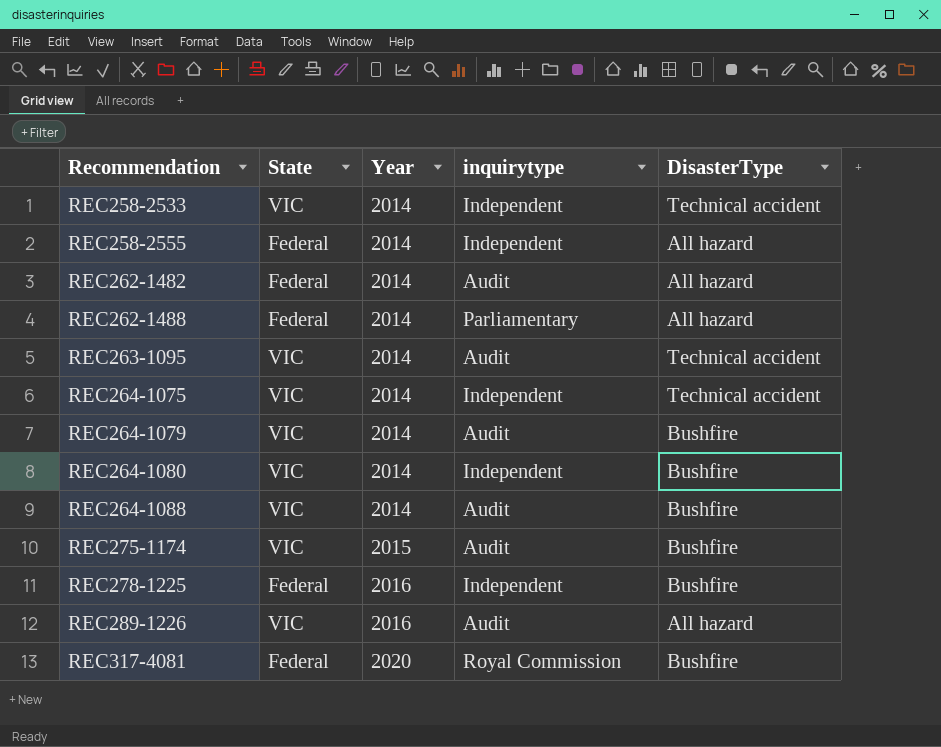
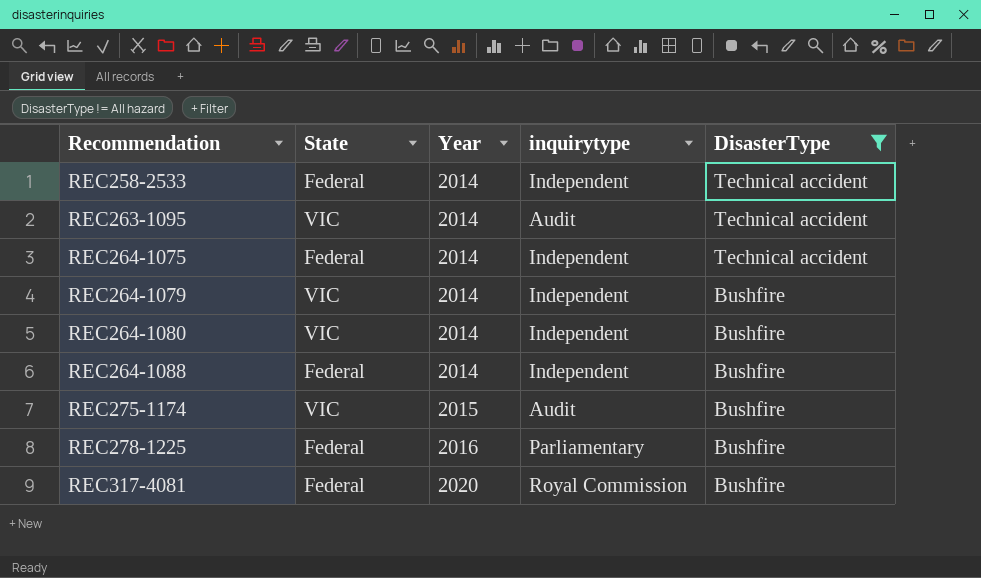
filter: none -> DisasterType != All hazard
REC258-2533 | State: VIC -> Federal
REC264-1075 | State: VIC -> Federal
REC264-1079 | inquirytype: Audit -> Independent
REC264-1088 | State: VIC -> Federal
REC264-1088 | inquirytype: Audit -> Independent
REC278-1225 | inquirytype: Independent -> Parliamentary

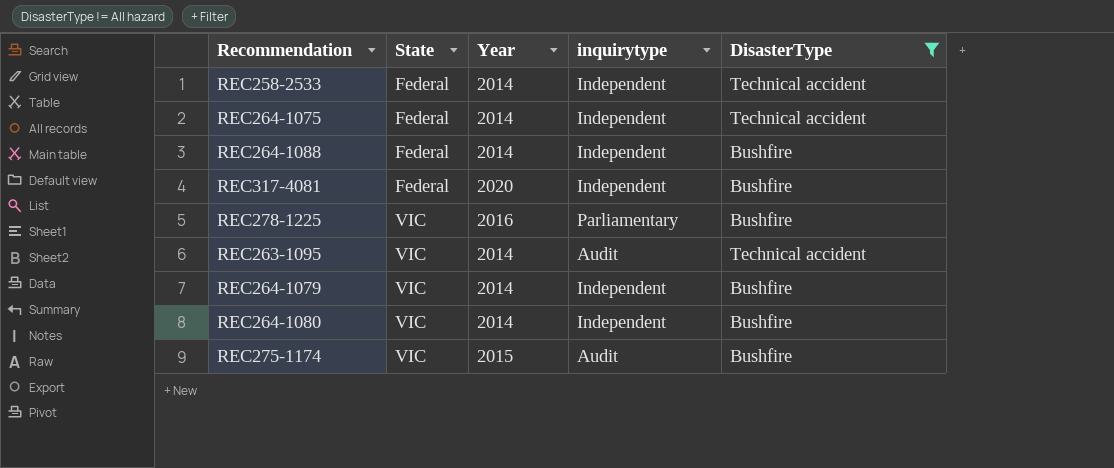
row order: Recommendation ascending -> State ascending
REC317-4081 | inquirytype: Royal Commission -> Independent
REC278-1225 | State: Federal -> VIC

